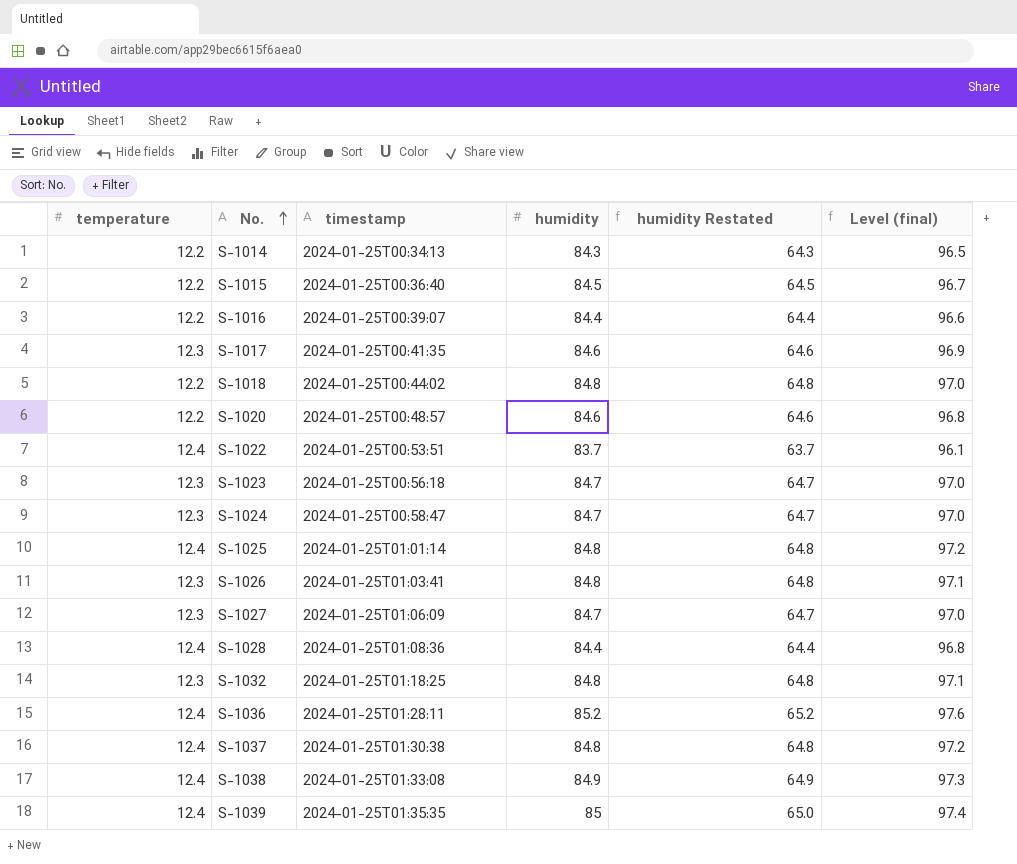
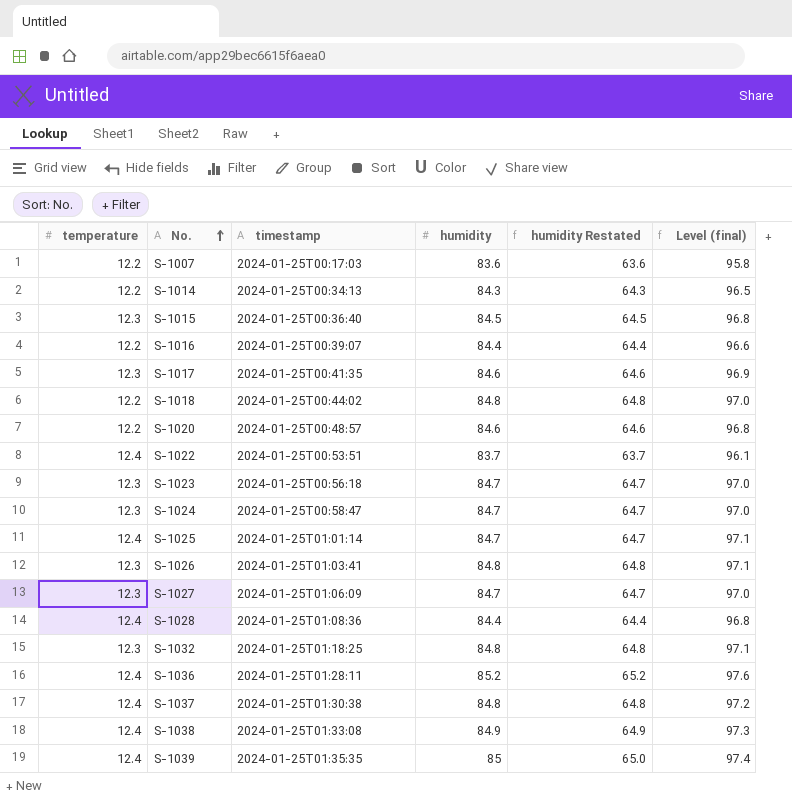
row S-1007: none -> 12.2 | 2024-01-25T00:17:03 | 83.6 | 63.6 | 95.8
S-1015 | temperature: 12.2 -> 12.3
S-1015 | Level (final): 96.7 -> 96.8
S-1025 | humidity: 84.8 -> 84.7
S-1025 | humidity Restated: 64.8 -> 64.7
S-1025 | Level (final): 97.2 -> 97.1

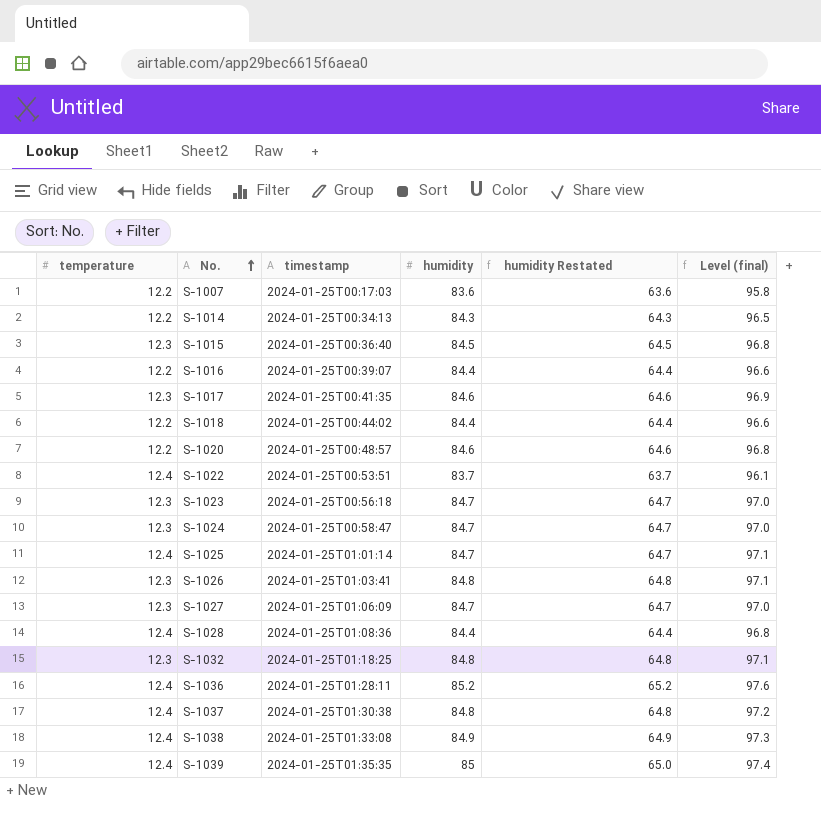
S-1018 | humidity: 84.8 -> 84.4
S-1018 | humidity Restated: 64.8 -> 64.4
S-1018 | Level (final): 97.0 -> 96.6

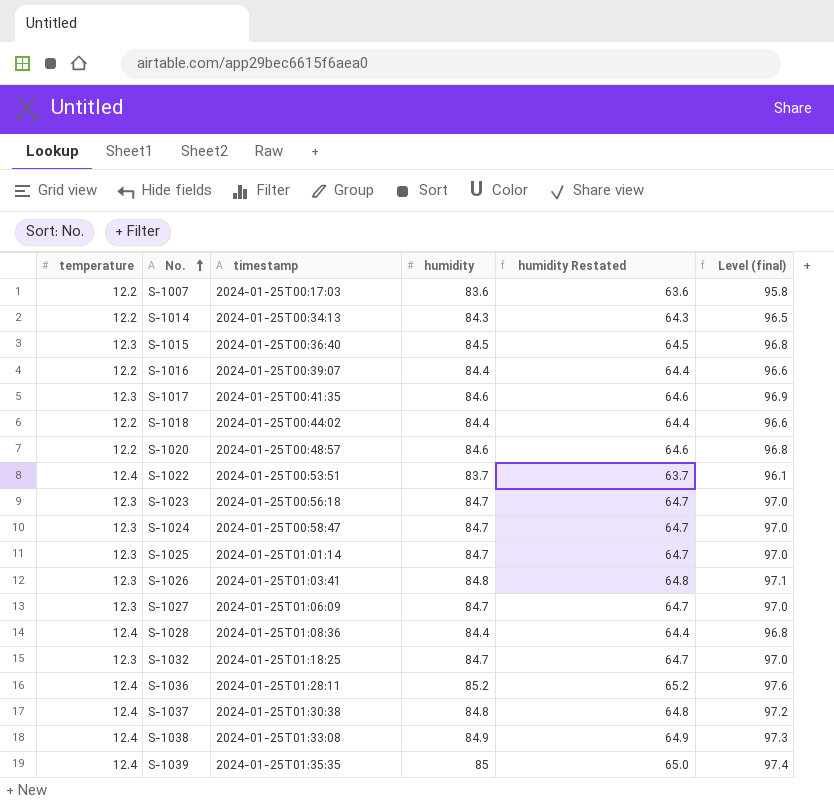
S-1025 | temperature: 12.4 -> 12.3
S-1025 | Level (final): 97.1 -> 97.0
S-1032 | humidity: 84.8 -> 84.7
S-1032 | humidity Restated: 64.8 -> 64.7
S-1032 | Level (final): 97.1 -> 97.0

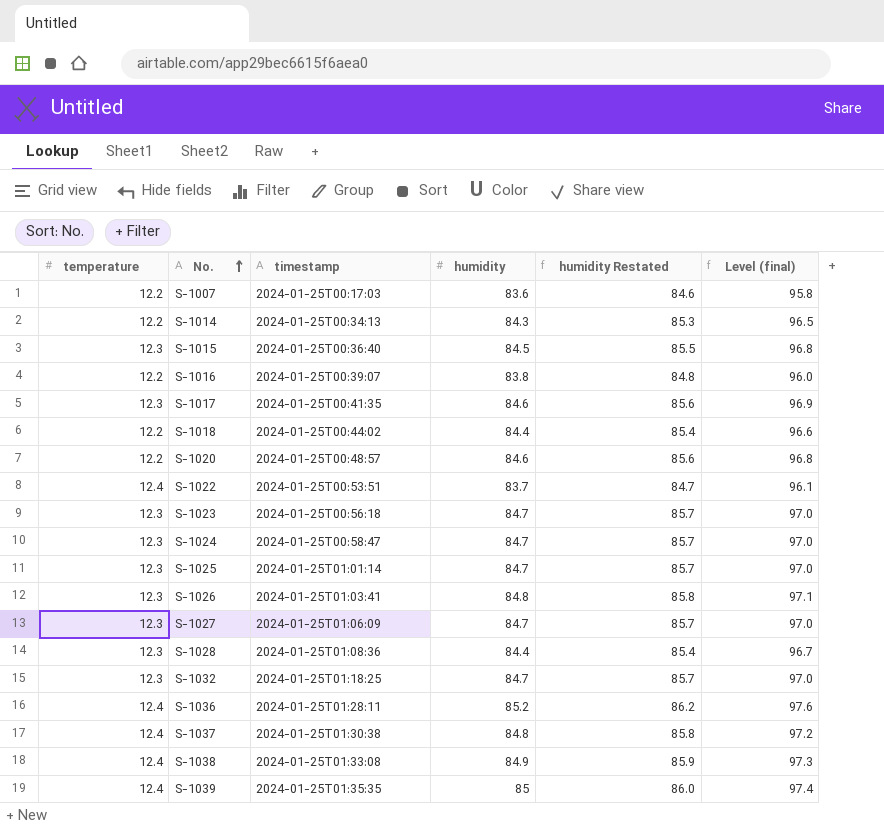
column humidity Restated | formula: [humidity] - 20 -> [humidity] + 1
S-1016 | humidity: 84.4 -> 83.8
S-1016 | Level (final): 96.6 -> 96.0
S-1028 | temperature: 12.4 -> 12.3
S-1028 | Level (final): 96.8 -> 96.7

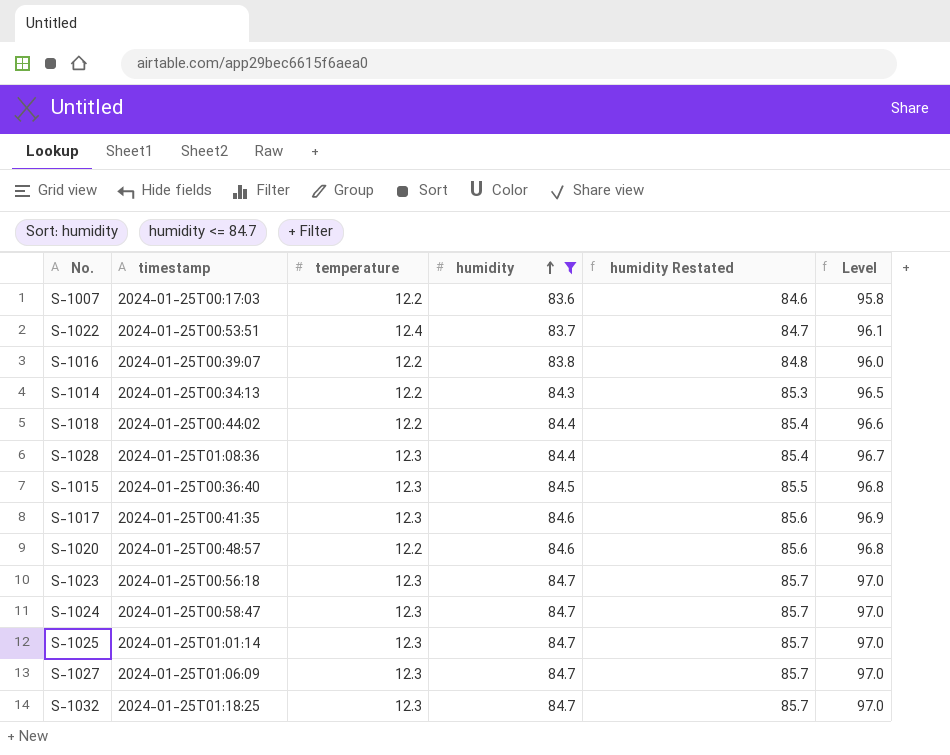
filter: none -> humidity <= 84.7
row order: No. ascending -> humidity ascending
column temperature | position: 1 -> 3
column name: Level (final) -> Level

